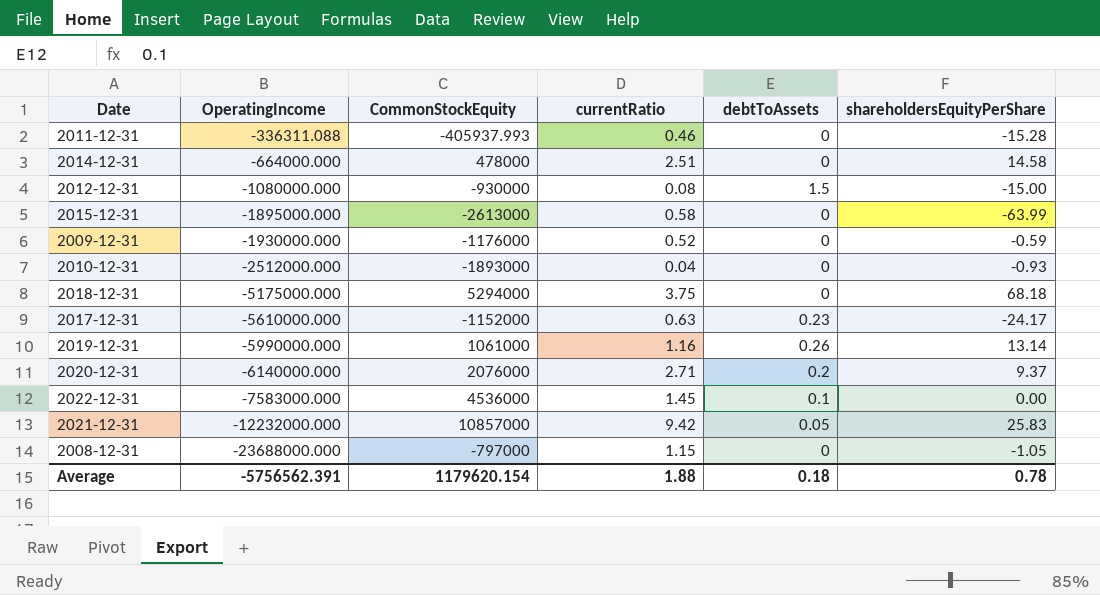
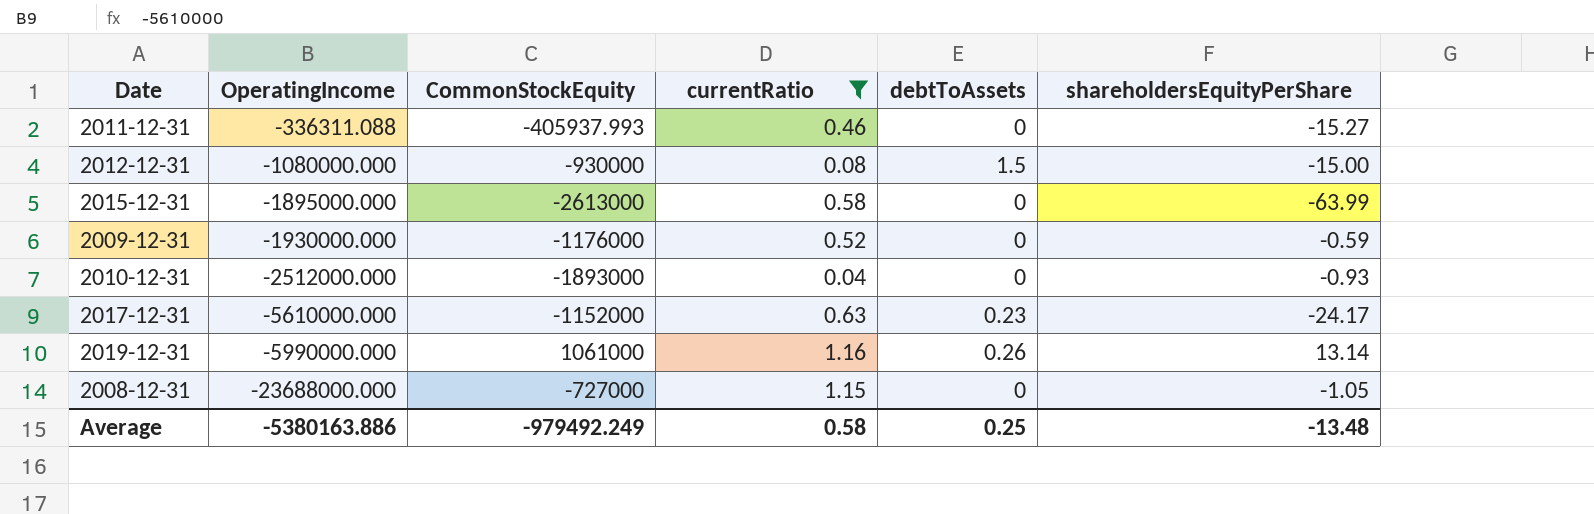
filter: none -> currentRatio <= 1.16
2011-12-31 | shareholdersEquityPerShare: -15.28 -> -15.27
2008-12-31 | CommonStockEquity: -797000 -> -727000
Average | OperatingIncome: -5756562.391 -> -5380163.886
Average | CommonStockEquity: 1179620.154 -> -979492.249
Average | currentRatio: 1.88 -> 0.58
Average | debtToAssets: 0.18 -> 0.25
Average | shareholdersEquityPerShare: 0.78 -> -13.48

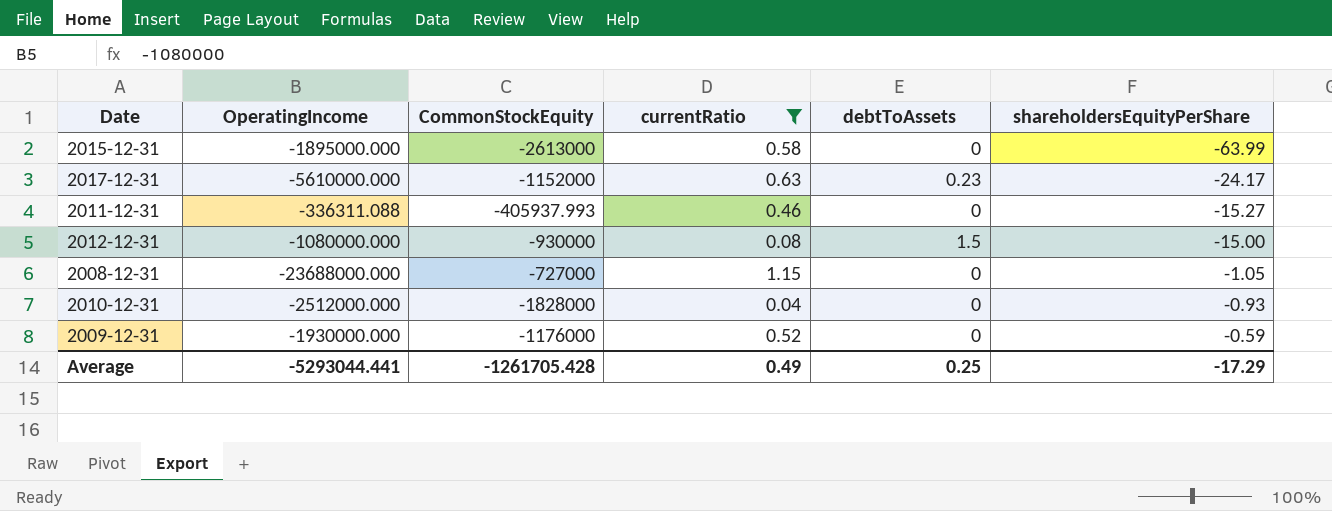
row order: OperatingIncome descending -> shareholdersEquityPerShare ascending
row 2019-12-31: -5990000.000 | 1061000 | 1.16 | 0.26 | 13.14 -> none
2010-12-31 | CommonStockEquity: -1893000 -> -1828000
Average | OperatingIncome: -5380163.886 -> -5293044.441
Average | CommonStockEquity: -979492.249 -> -1261705.428
Average | currentRatio: 0.58 -> 0.49
Average | shareholdersEquityPerShare: -13.48 -> -17.29

